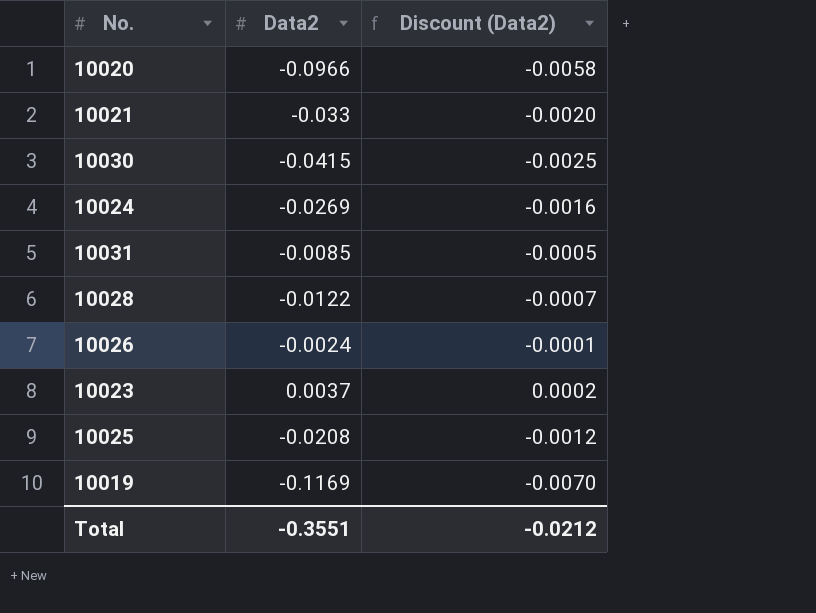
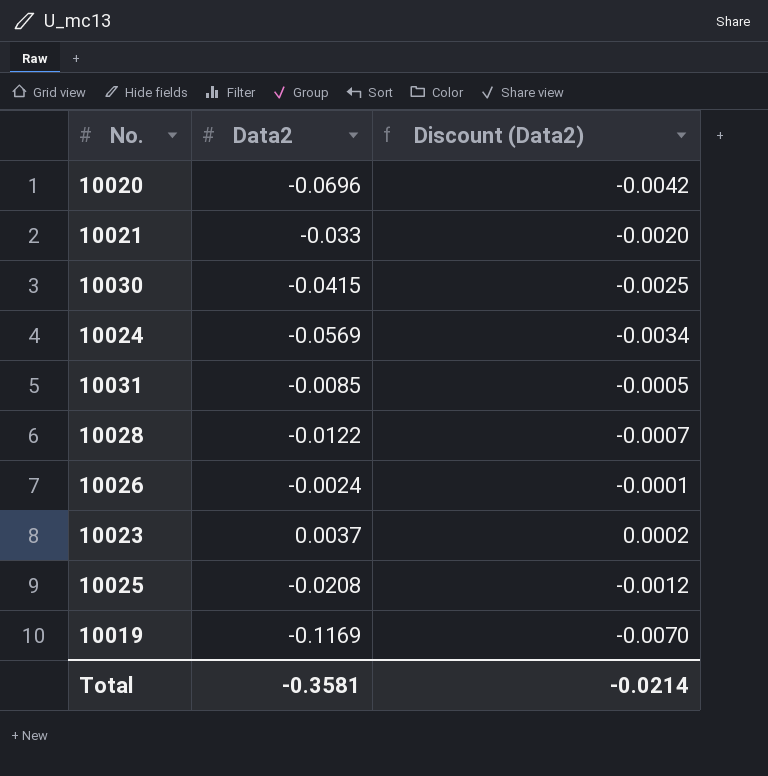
10020 | Data2: -0.0966 -> -0.0696
10020 | Discount (Data2): -0.0058 -> -0.0042
10024 | Data2: -0.0269 -> -0.0569
10024 | Discount (Data2): -0.0016 -> -0.0034
Total | Data2: -0.3551 -> -0.3581
Total | Discount (Data2): -0.0212 -> -0.0214

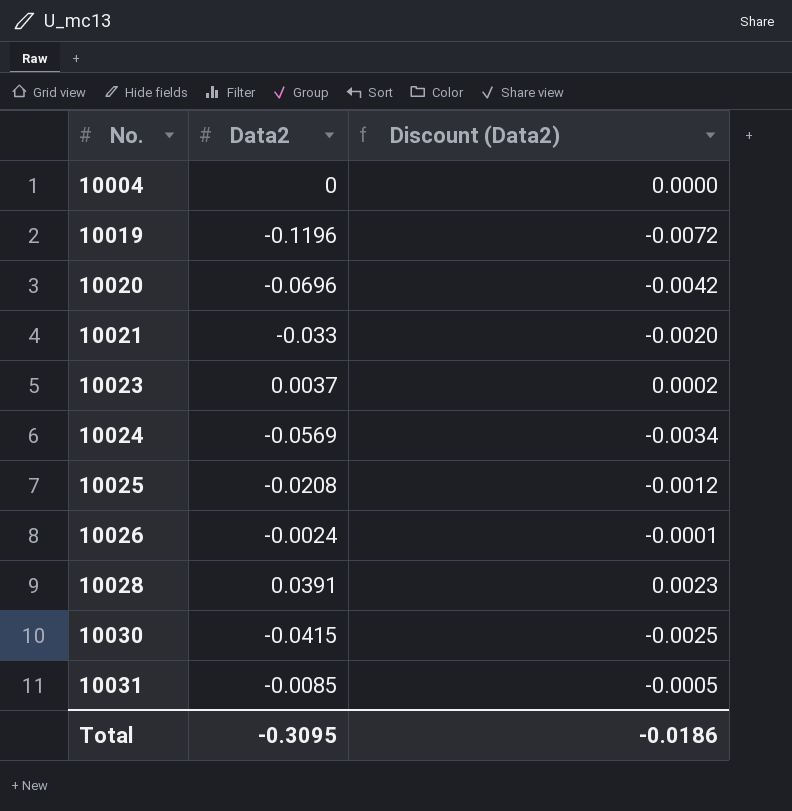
row order: none -> No. ascending
row 10004: none -> 0 | 0.0000
10019 | Data2: -0.1169 -> -0.1196
10019 | Discount (Data2): -0.0070 -> -0.0072
10028 | Data2: -0.0122 -> 0.0391
10028 | Discount (Data2): -0.0007 -> 0.0023
Total | Data2: -0.3581 -> -0.3095
Total | Discount (Data2): -0.0214 -> -0.0186

